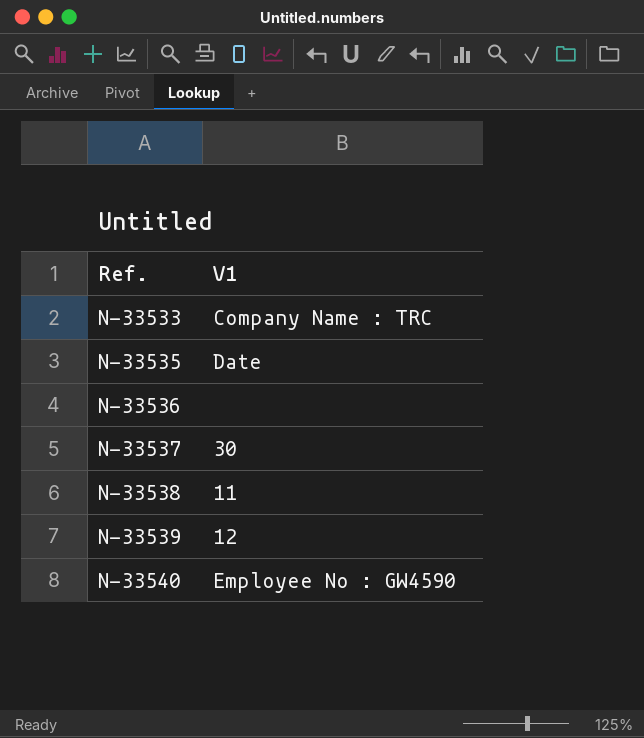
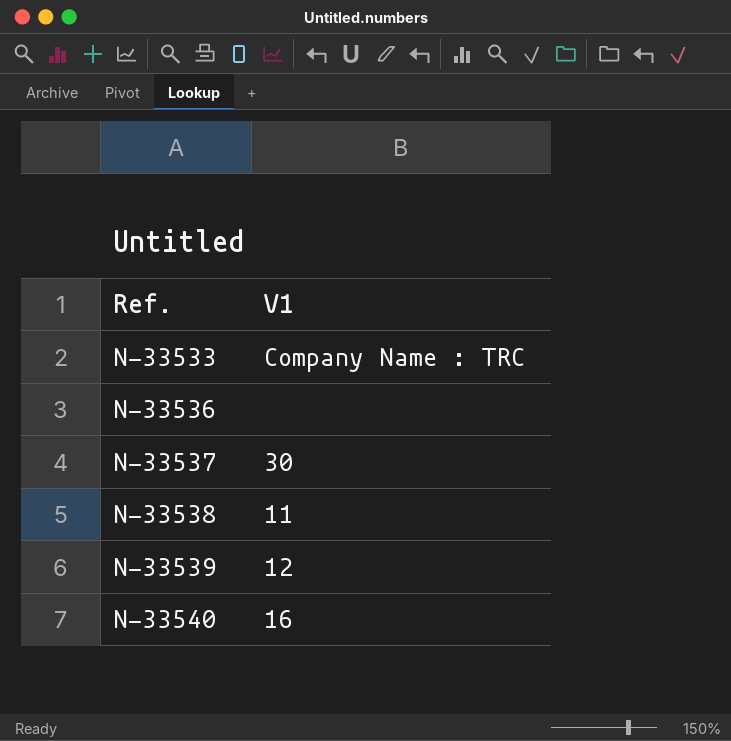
row N-33535: Date -> none
N-33540 | V1: Employee No : GW4590 -> 16

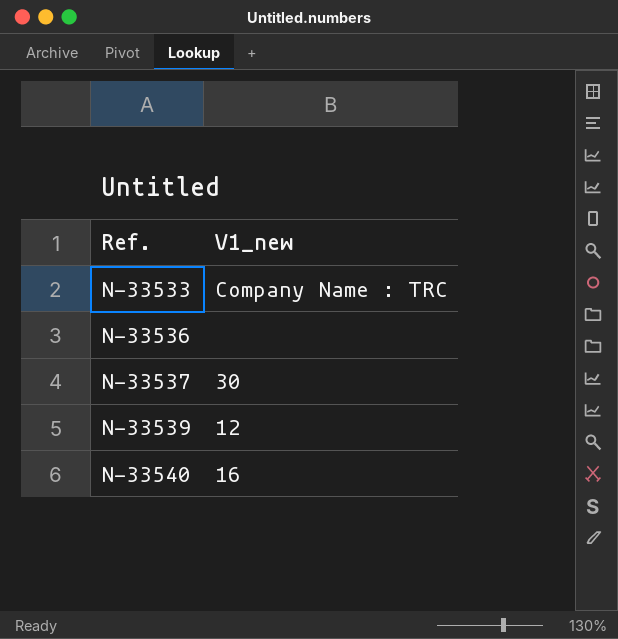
column name: V1 -> V1_new
row N-33538: 11 -> none

